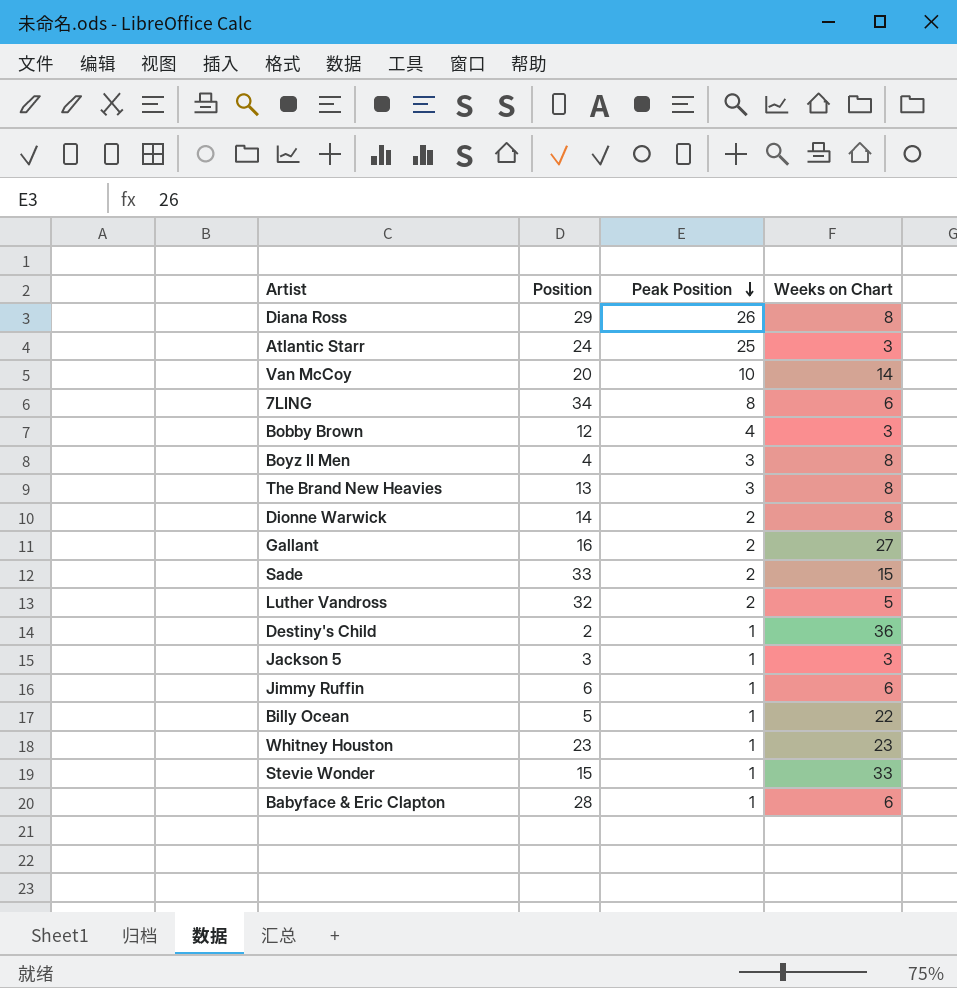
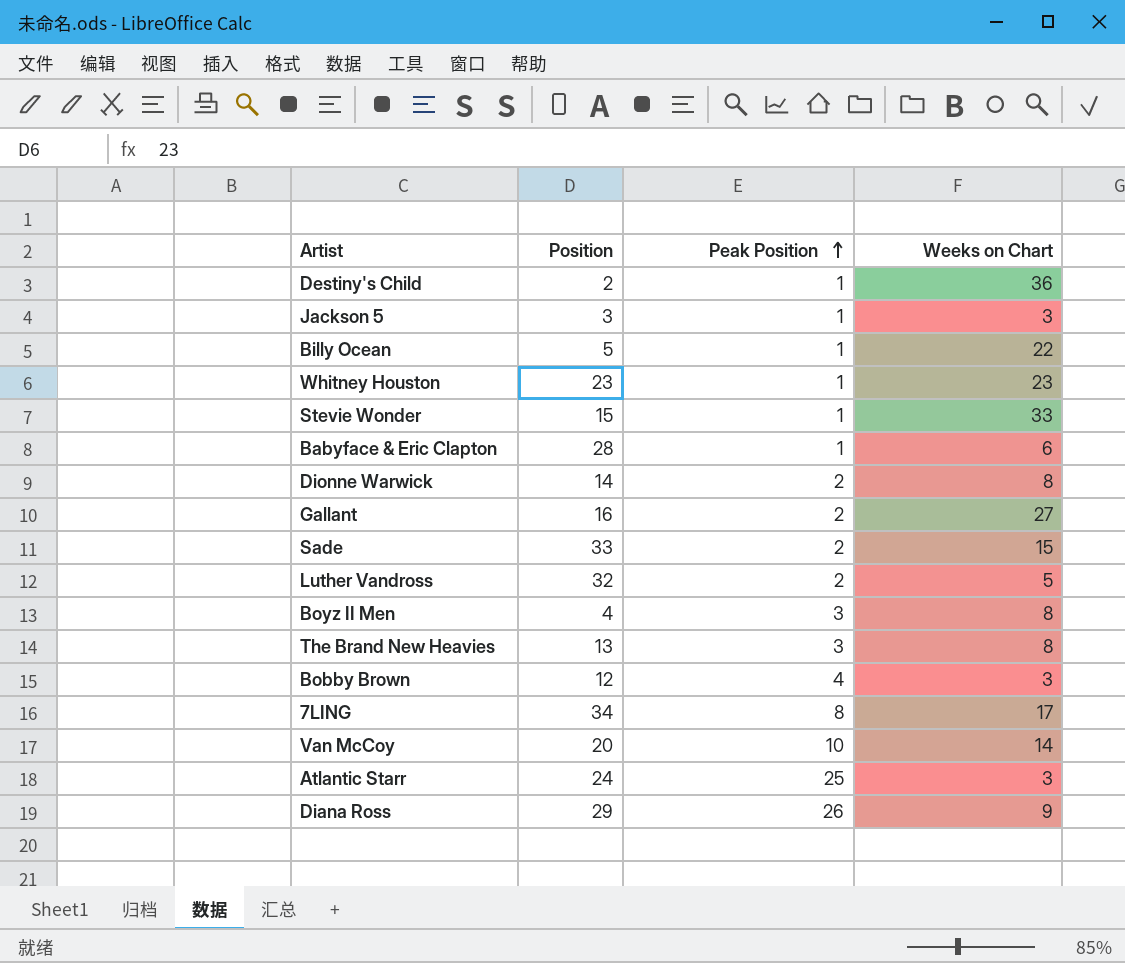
row order: Peak Position descending -> Peak Position ascending
row Jimmy Ruffin: 6 | 1 | 6 -> none
7LING | Weeks on Chart: 6 -> 17
Diana Ross | Weeks on Chart: 8 -> 9

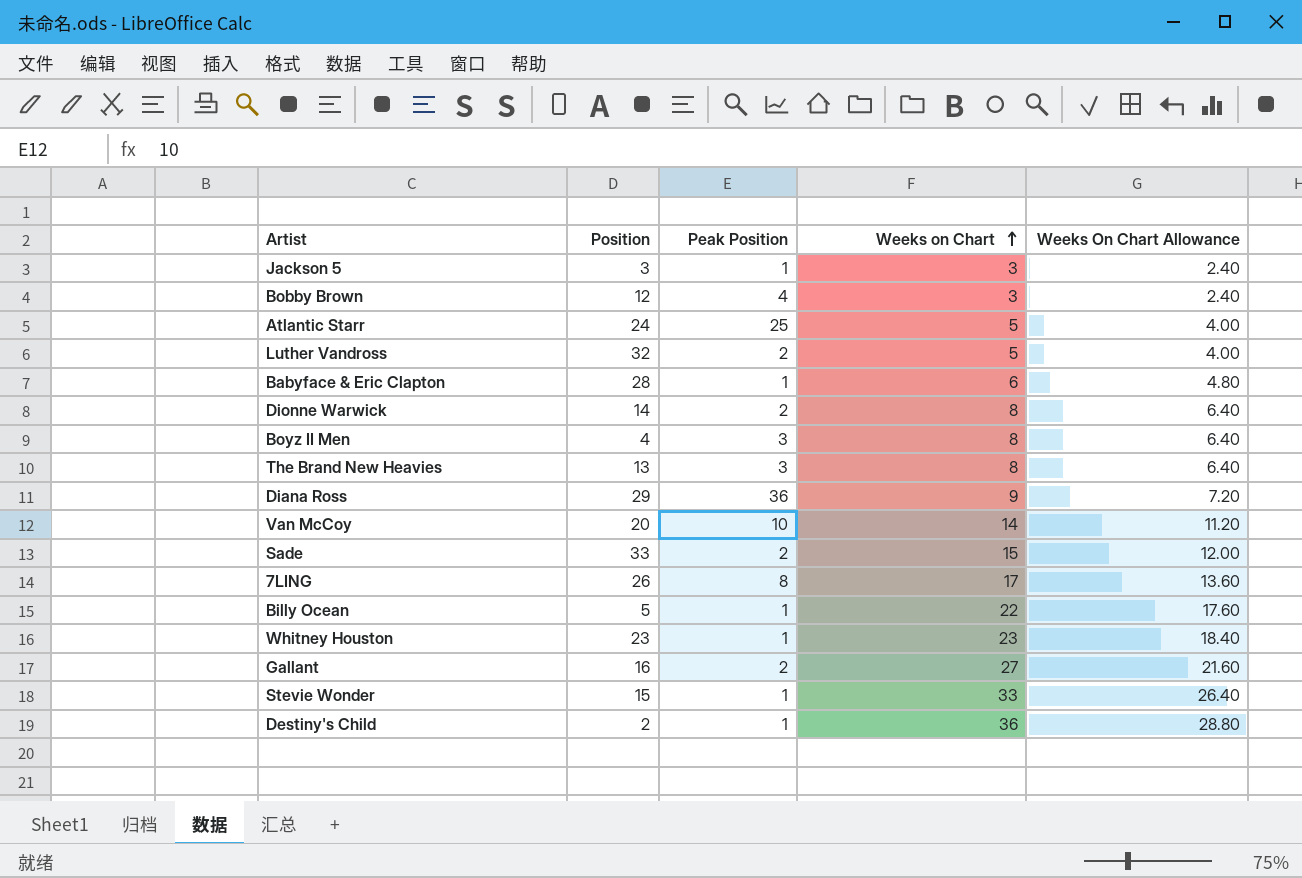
row order: Peak Position ascending -> Weeks on Chart ascending
column Weeks On Chart Allowance | formula: none -> [Weeks on Chart] * 0.8
Atlantic Starr | Weeks on Chart: 3 -> 5
Diana Ross | Peak Position: 26 -> 36
7LING | Position: 34 -> 26

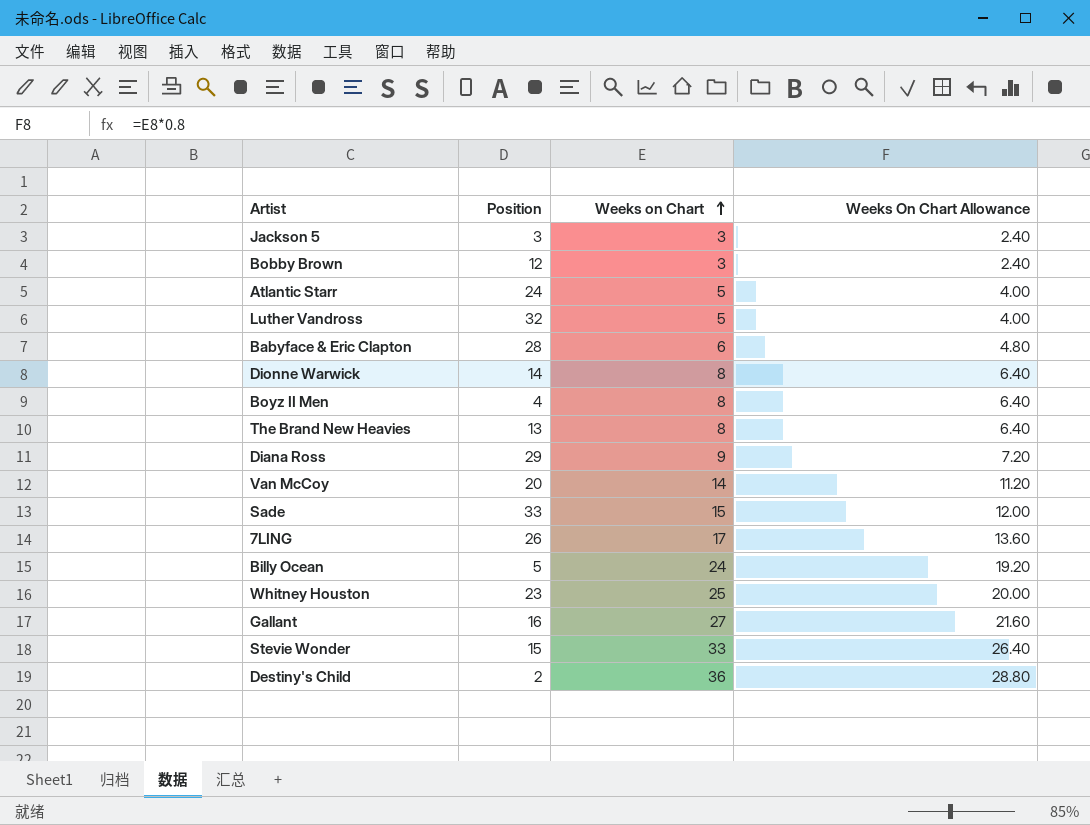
column Peak Position | position: 3 -> none
Billy Ocean | Weeks on Chart: 22 -> 24
Billy Ocean | Weeks On Chart Allowance: 17.60 -> 19.20
Whitney Houston | Weeks on Chart: 23 -> 25
Whitney Houston | Weeks On Chart Allowance: 18.40 -> 20.00

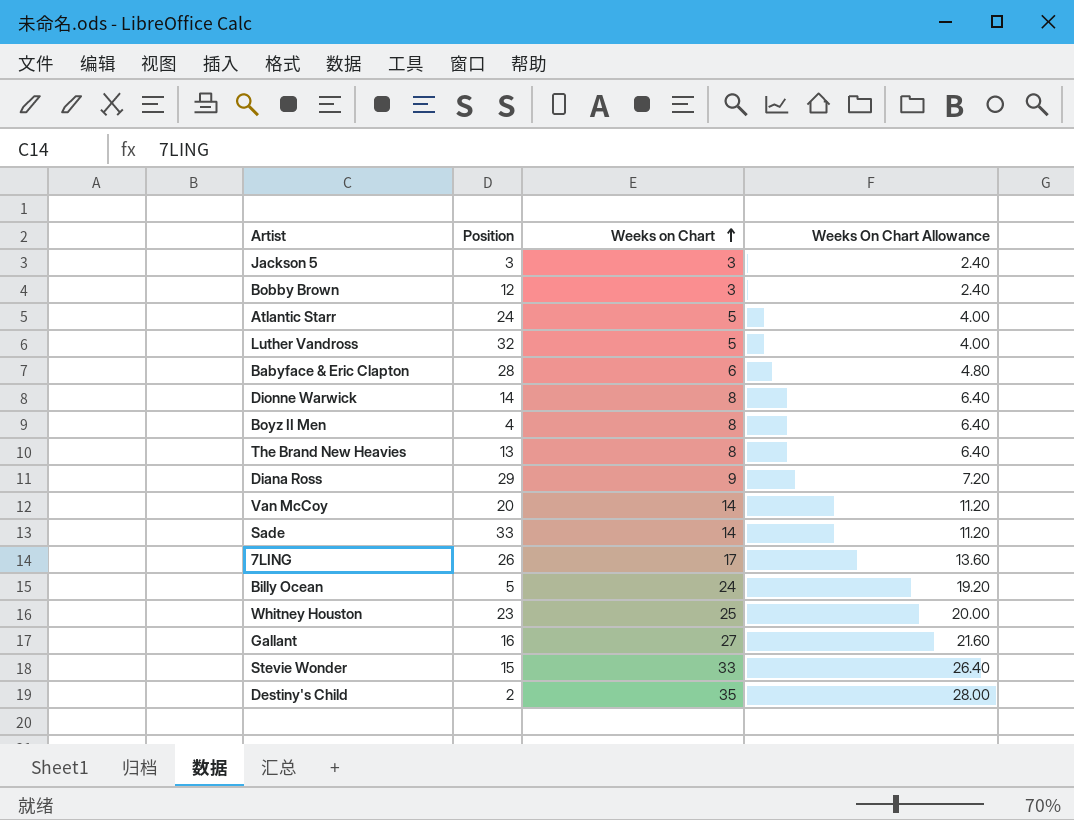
Sade | Weeks on Chart: 15 -> 14
Sade | Weeks On Chart Allowance: 12.00 -> 11.20
Destiny's Child | Weeks on Chart: 36 -> 35
Destiny's Child | Weeks On Chart Allowance: 28.80 -> 28.00

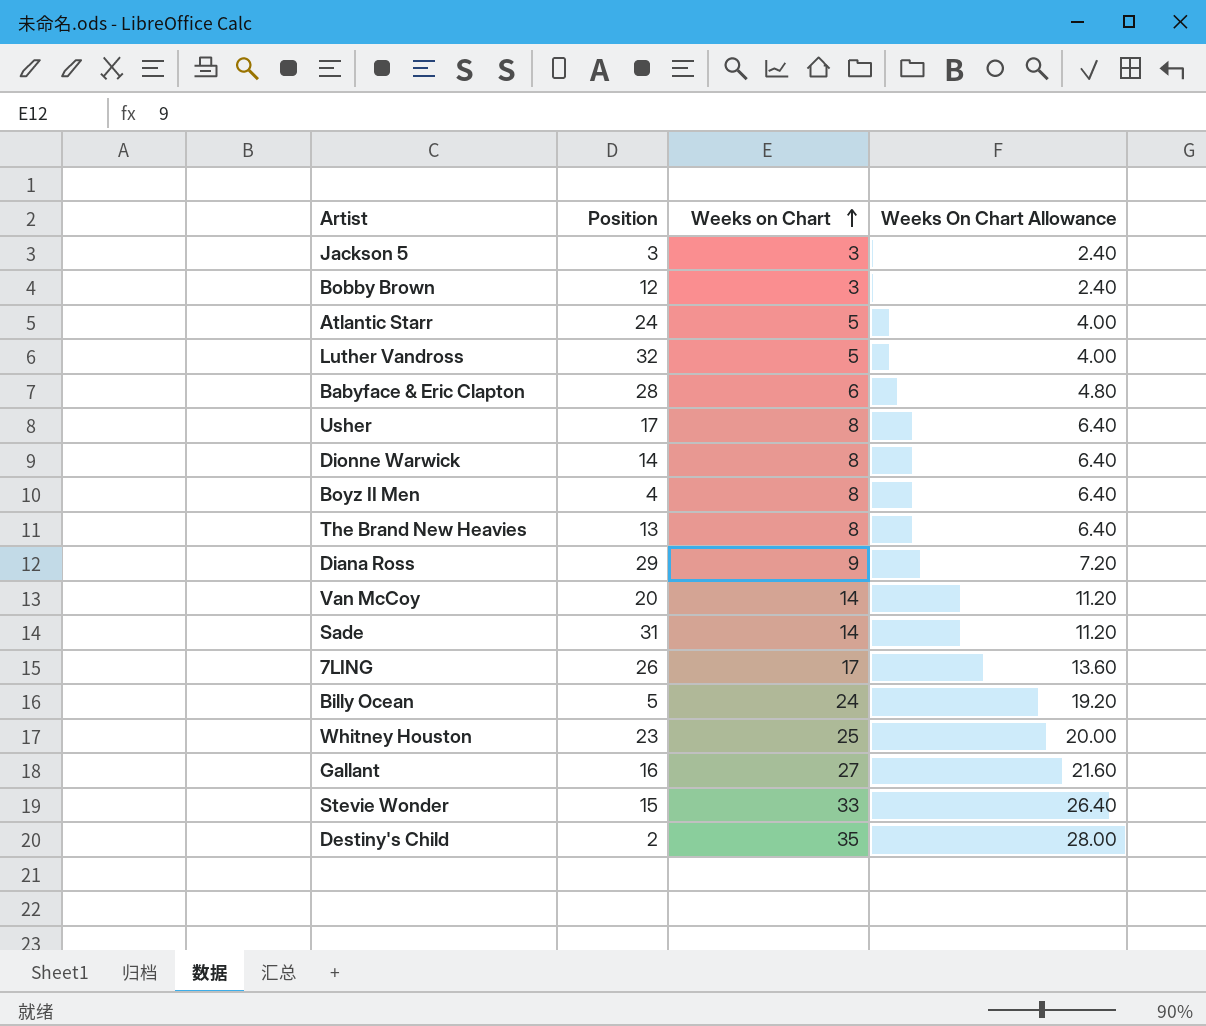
row Usher: none -> 17 | 8 | 6.40
Sade | Position: 33 -> 31

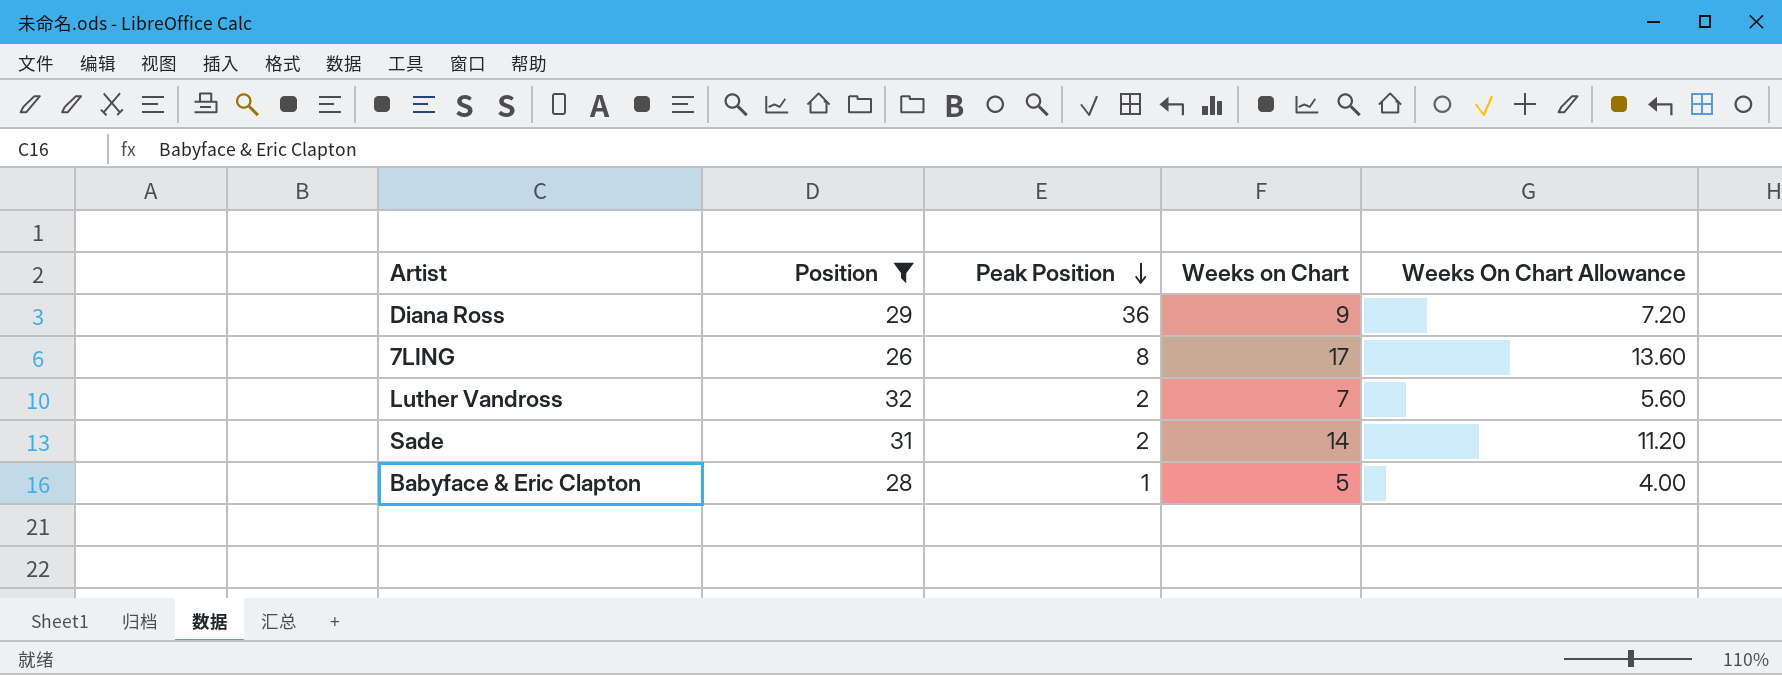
filter: none -> Position >= 26
row order: Weeks on Chart ascending -> Peak Position descending
column Peak Position | position: none -> 3
Luther Vandross | Weeks on Chart: 5 -> 7
Luther Vandross | Weeks On Chart Allowance: 4.00 -> 5.60
Babyface & Eric Clapton | Weeks on Chart: 6 -> 5
Babyface & Eric Clapton | Weeks On Chart Allowance: 4.80 -> 4.00

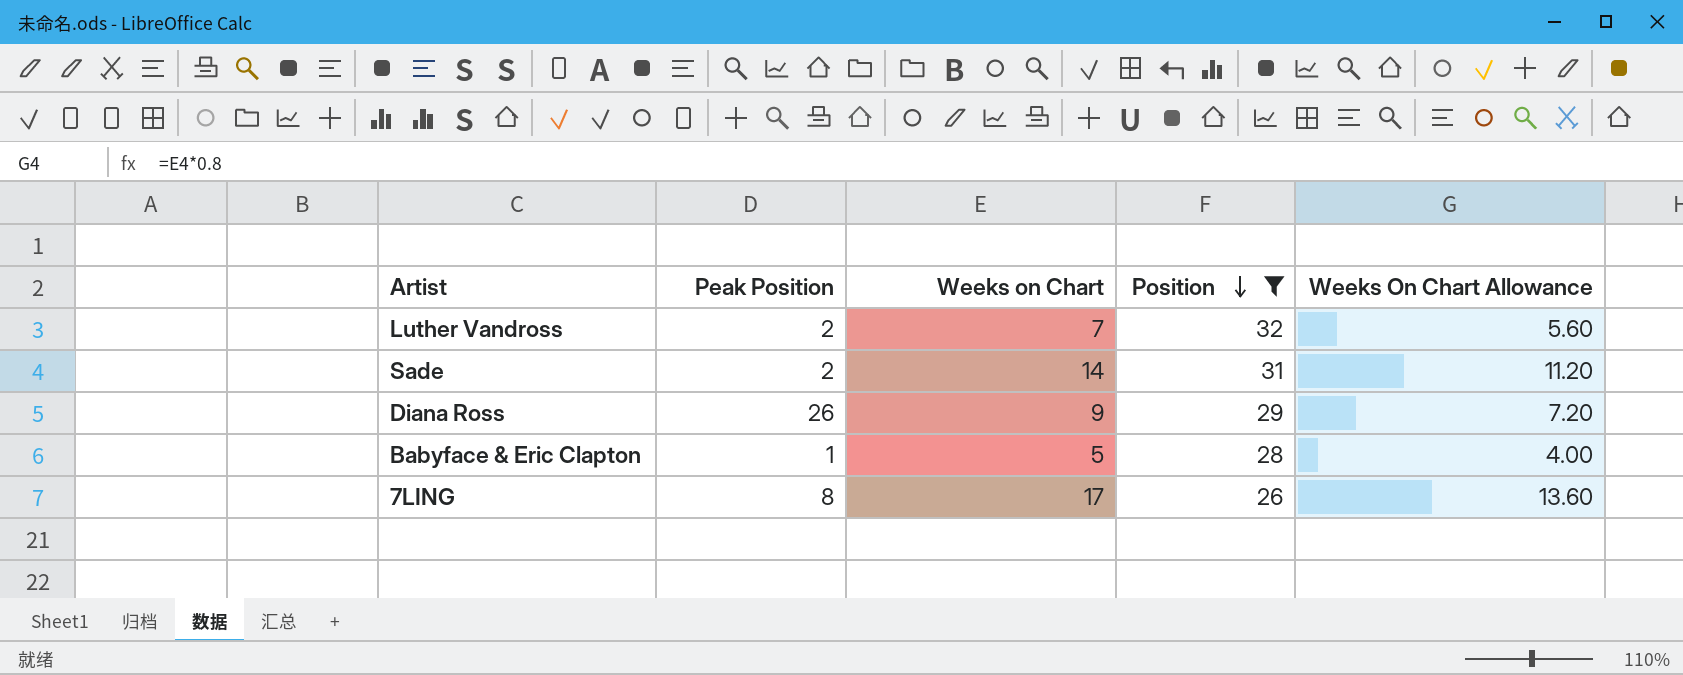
row order: Peak Position descending -> Position descending
column Position | position: 2 -> 4
Diana Ross | Peak Position: 36 -> 26

